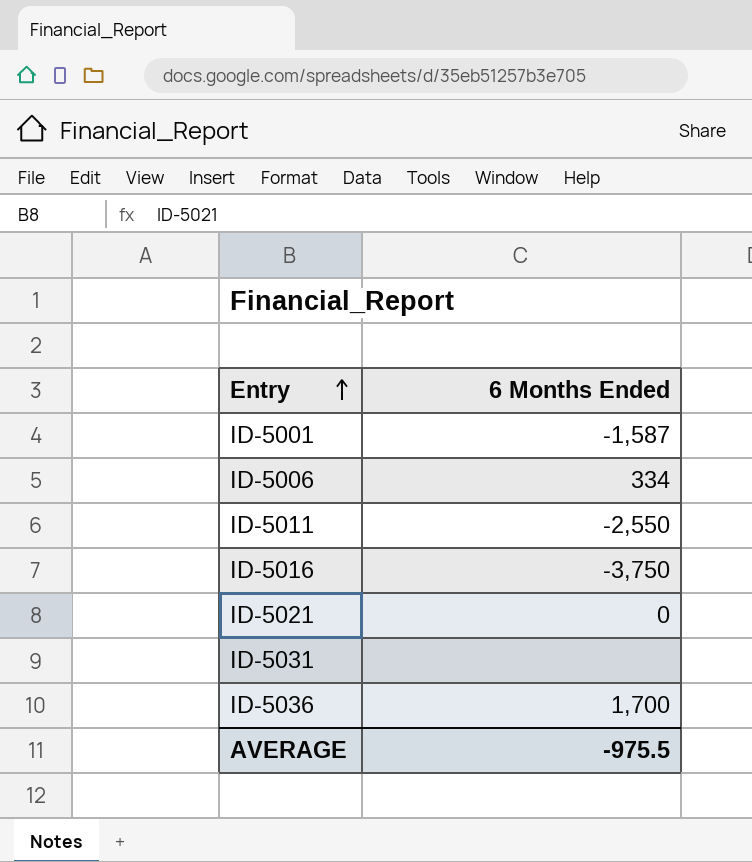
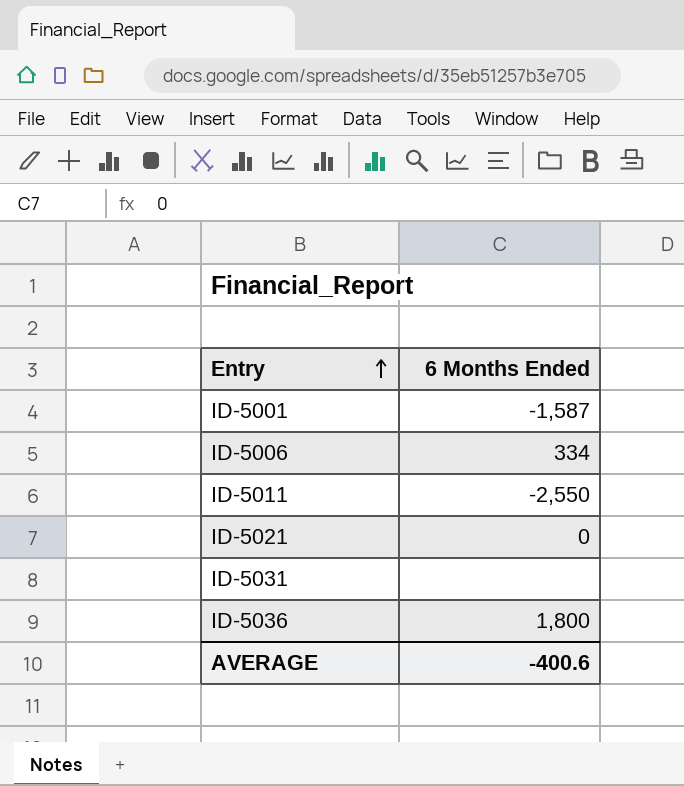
row ID-5016: -3,750 -> none
ID-5036 | 6 Months Ended: 1,700 -> 1,800
AVERAGE | 6 Months Ended: -975.5 -> -400.6

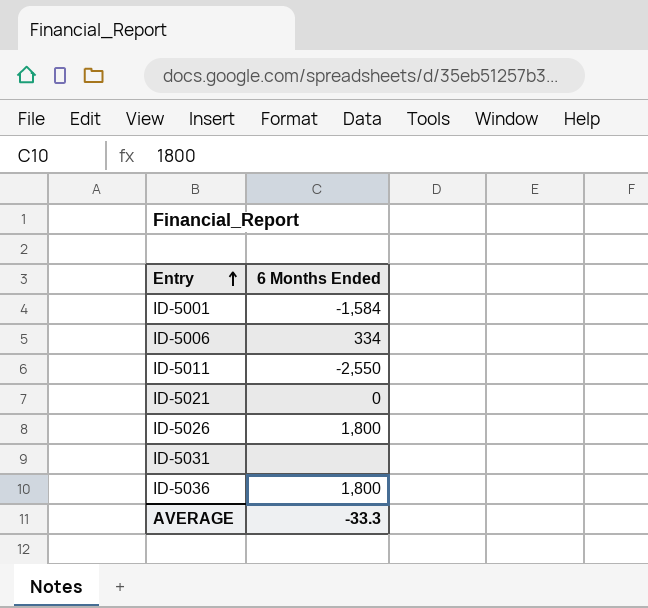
ID-5001 | 6 Months Ended: -1,587 -> -1,584
row ID-5026: none -> 1,800
AVERAGE | 6 Months Ended: -400.6 -> -33.3

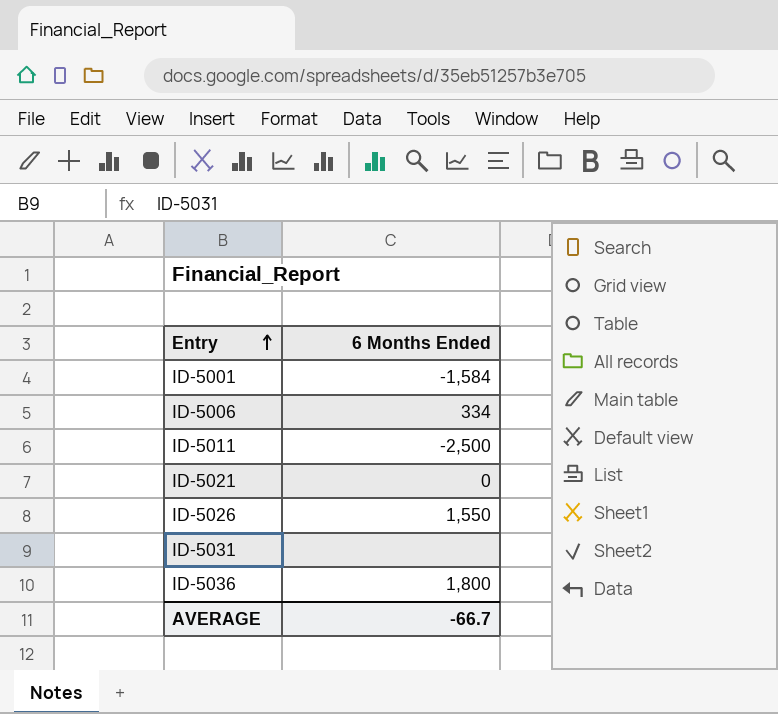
ID-5011 | 6 Months Ended: -2,550 -> -2,500
ID-5026 | 6 Months Ended: 1,800 -> 1,550
AVERAGE | 6 Months Ended: -33.3 -> -66.7

